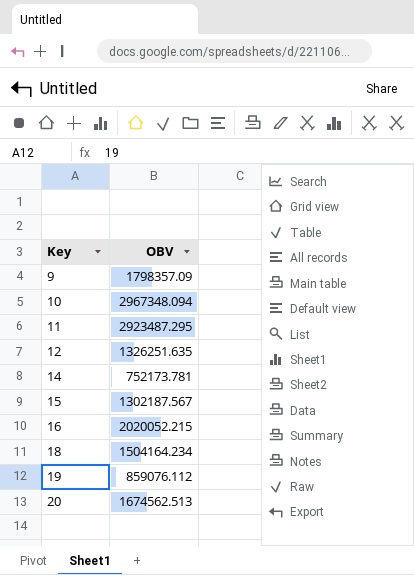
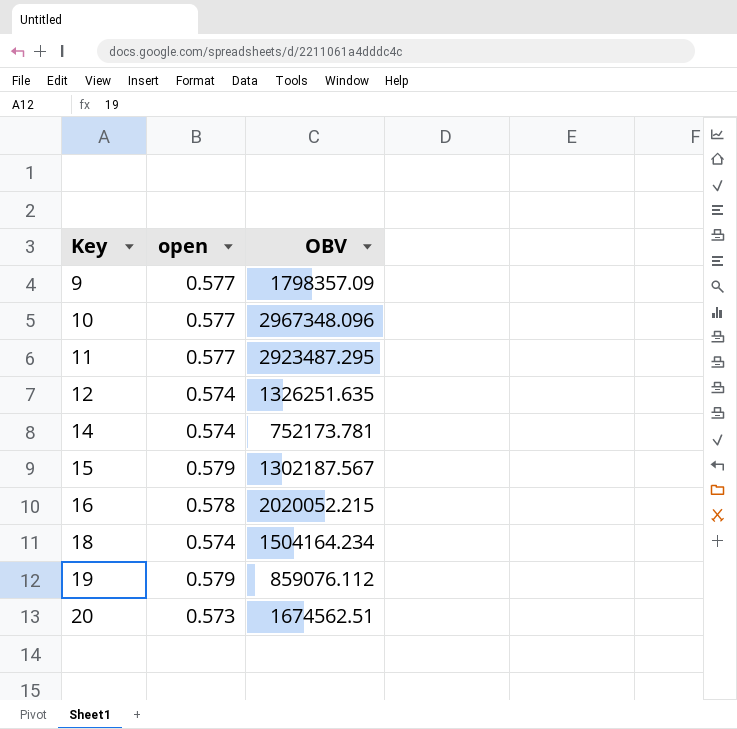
column open | position: none -> 2
10 | OBV: 2967348.094 -> 2967348.096
20 | OBV: 1674562.513 -> 1674562.51

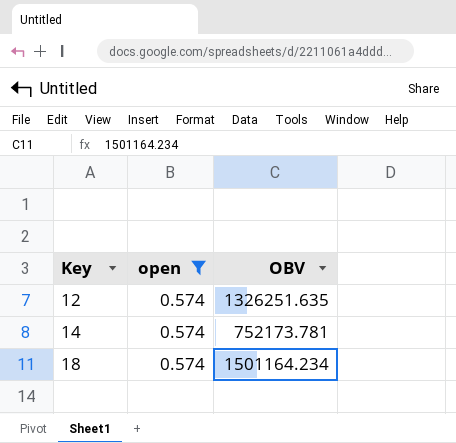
filter: none -> open = 0.574
18 | OBV: 1504164.234 -> 1501164.234

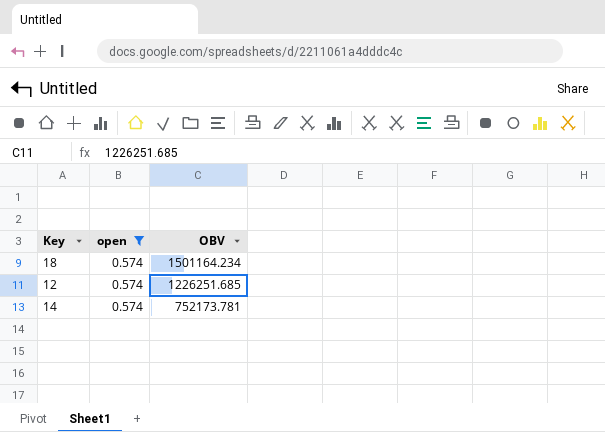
row order: Key ascending -> OBV descending
12 | OBV: 1326251.635 -> 1226251.685

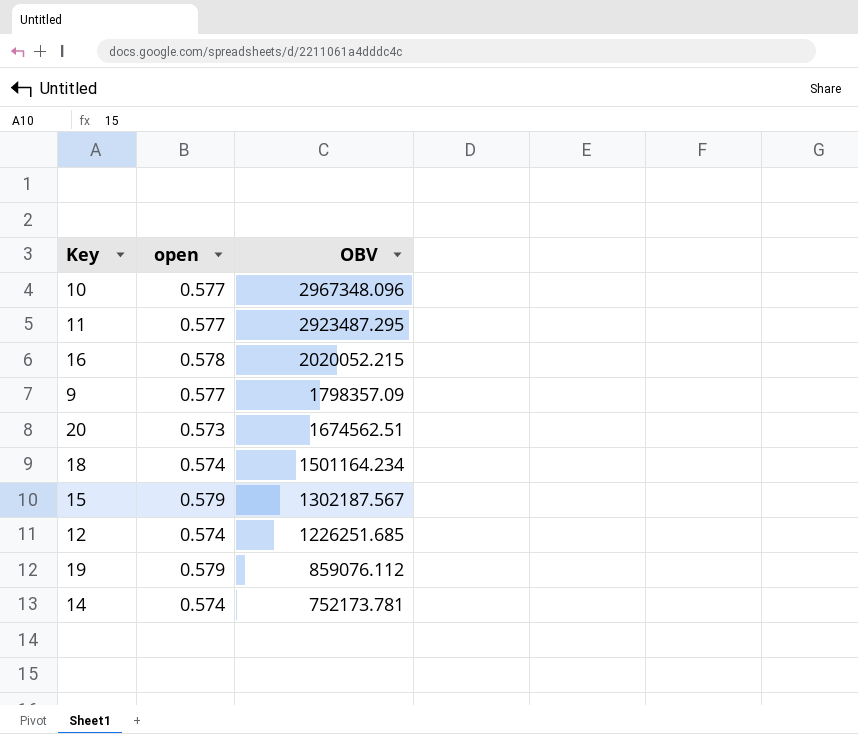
filter: open = 0.574 -> none

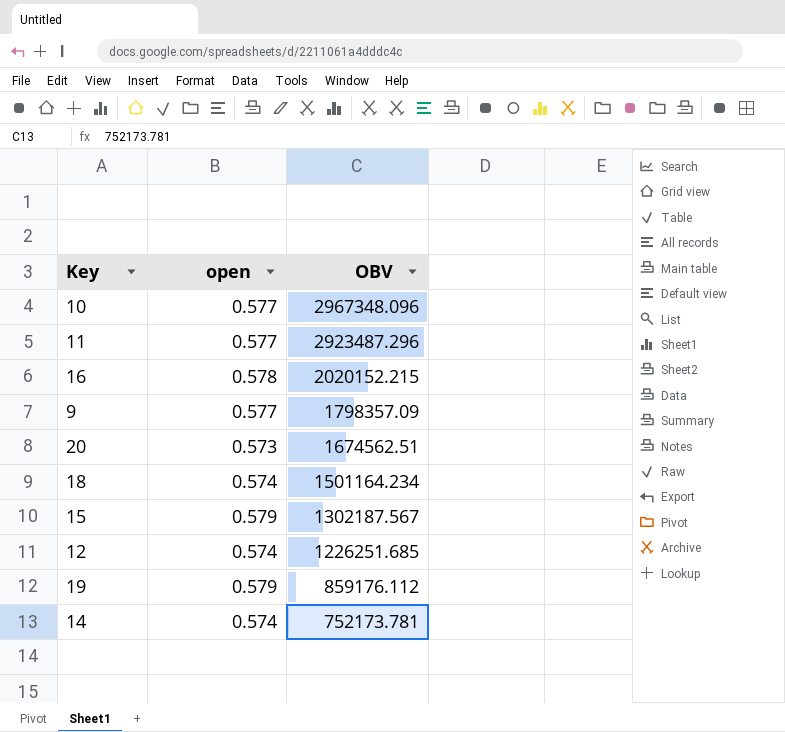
11 | OBV: 2923487.295 -> 2923487.296
16 | OBV: 2020052.215 -> 2020152.215
19 | OBV: 859076.112 -> 859176.112

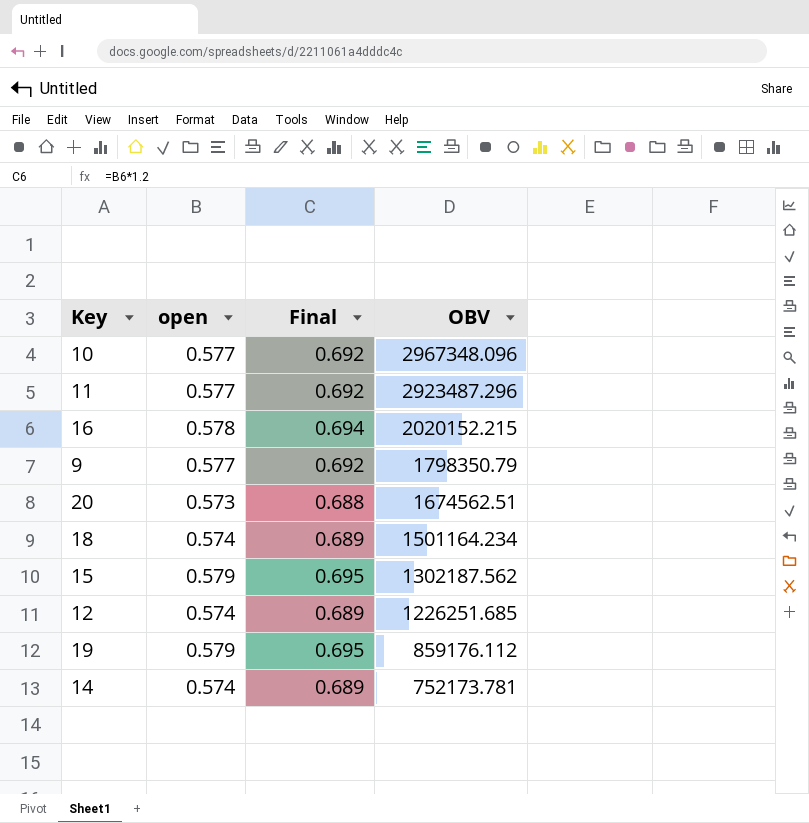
column Final | formula: none -> [open] * 1.2
9 | OBV: 1798357.09 -> 1798350.79
15 | OBV: 1302187.567 -> 1302187.562

